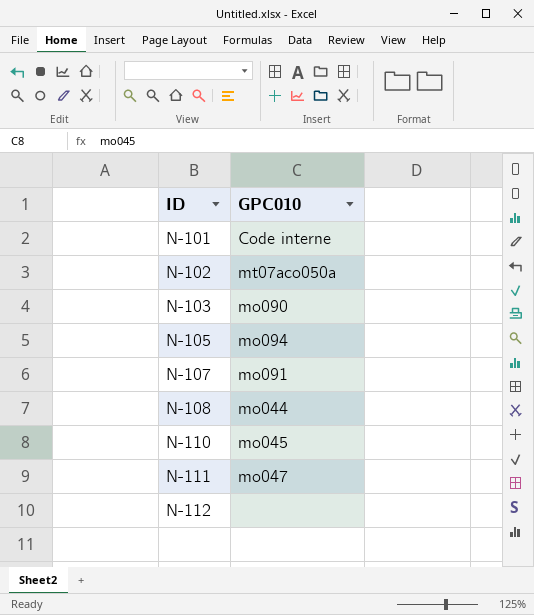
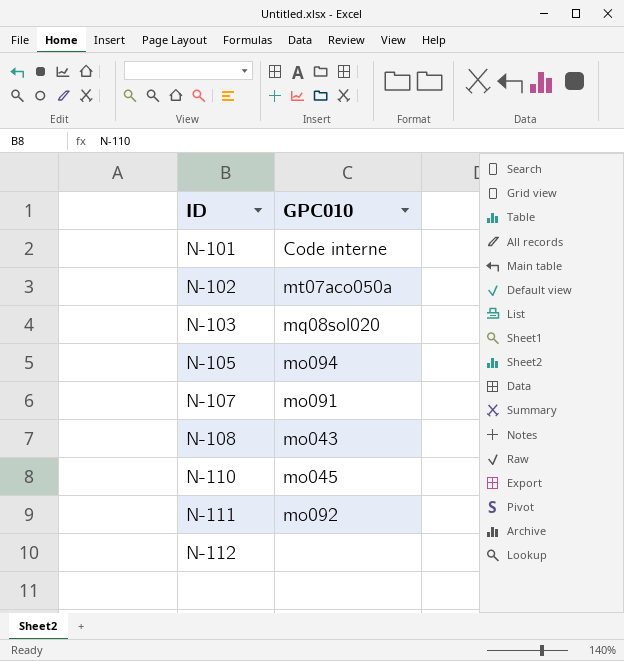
N-103 | GPC010: mo090 -> mq08sol020
N-108 | GPC010: mo044 -> mo043
N-111 | GPC010: mo047 -> mo092

